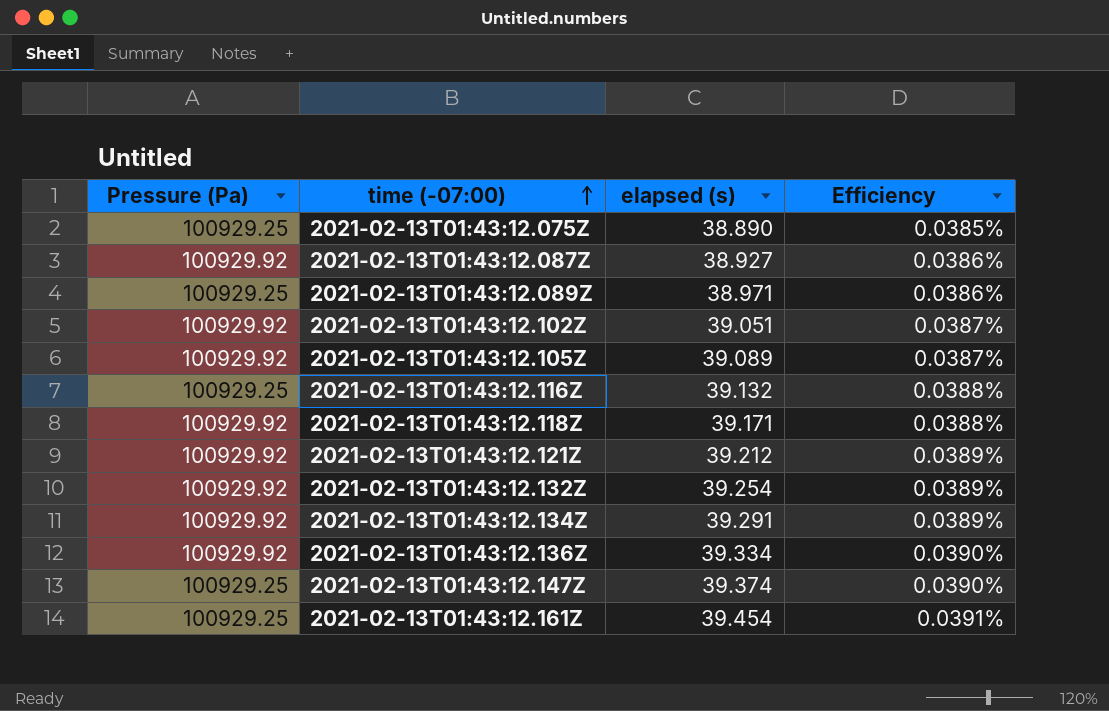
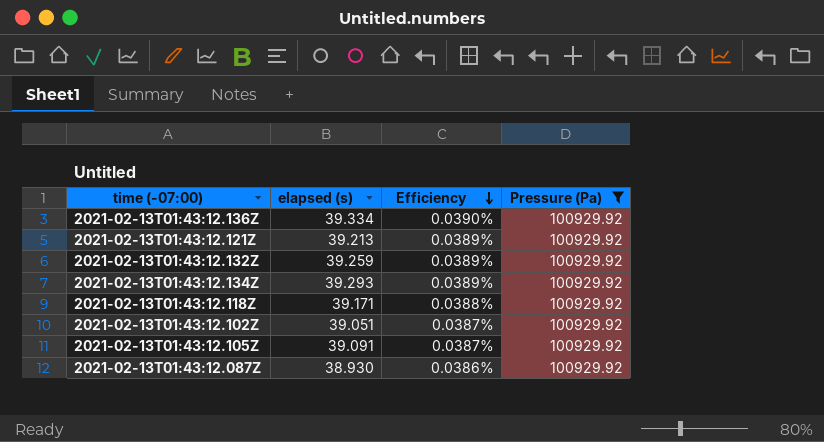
filter: none -> Pressure (Pa) = 100929.92
row order: time (-07:00) ascending -> Efficiency descending
column Pressure (Pa) | position: 1 -> 4
2021-02-13T01:43:12.121Z | elapsed (s): 39.212 -> 39.213
2021-02-13T01:43:12.132Z | elapsed (s): 39.254 -> 39.259
2021-02-13T01:43:12.134Z | elapsed (s): 39.291 -> 39.293
2021-02-13T01:43:12.105Z | elapsed (s): 39.089 -> 39.091
2021-02-13T01:43:12.087Z | elapsed (s): 38.927 -> 38.930

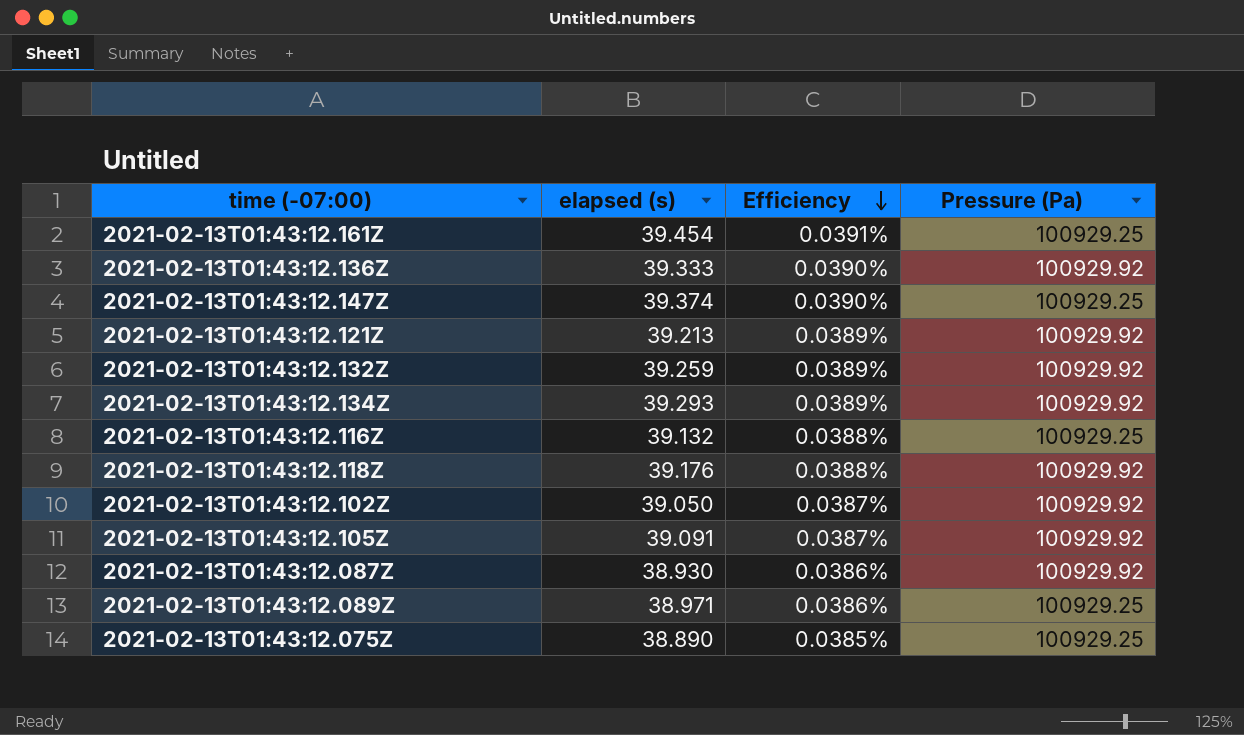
filter: Pressure (Pa) = 100929.92 -> none
2021-02-13T01:43:12.136Z | elapsed (s): 39.334 -> 39.333
2021-02-13T01:43:12.118Z | elapsed (s): 39.171 -> 39.176
2021-02-13T01:43:12.102Z | elapsed (s): 39.051 -> 39.050

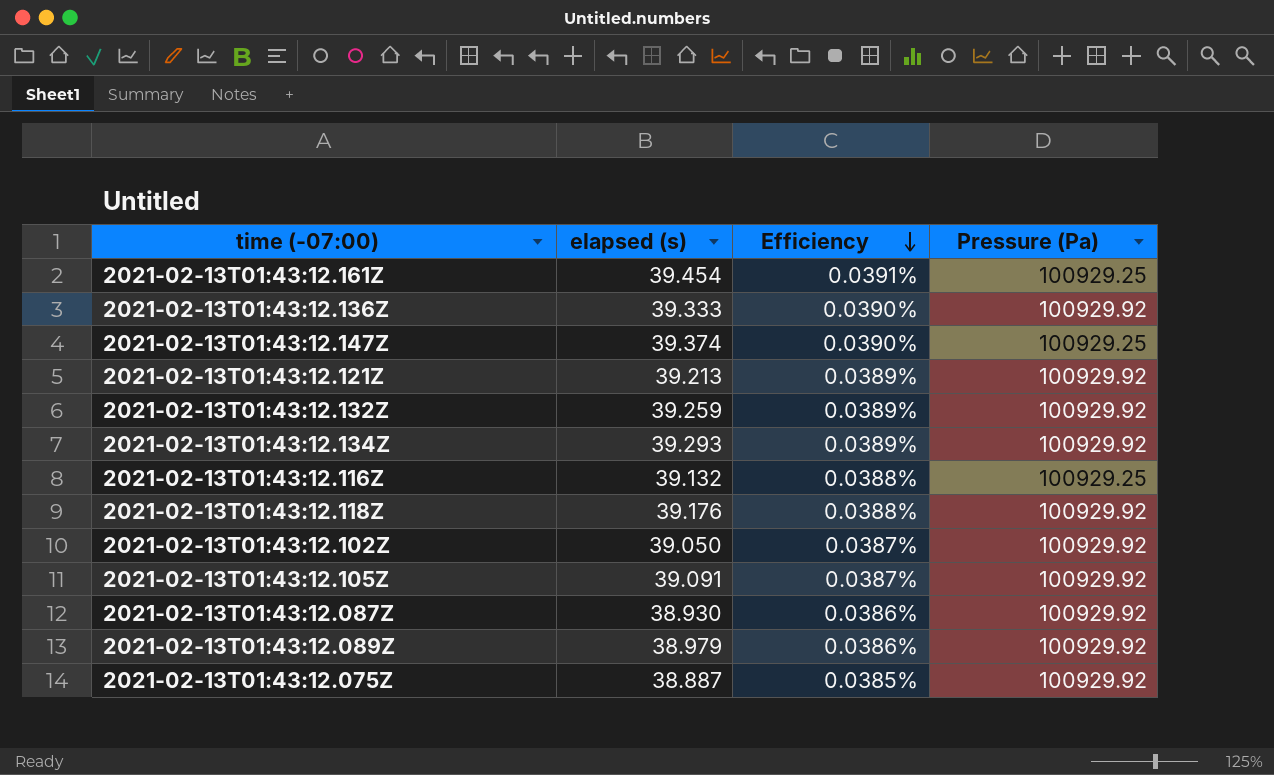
2021-02-13T01:43:12.089Z | elapsed (s): 38.971 -> 38.979
2021-02-13T01:43:12.089Z | Pressure (Pa): 100929.25 -> 100929.92
2021-02-13T01:43:12.075Z | elapsed (s): 38.890 -> 38.887
2021-02-13T01:43:12.075Z | Pressure (Pa): 100929.25 -> 100929.92

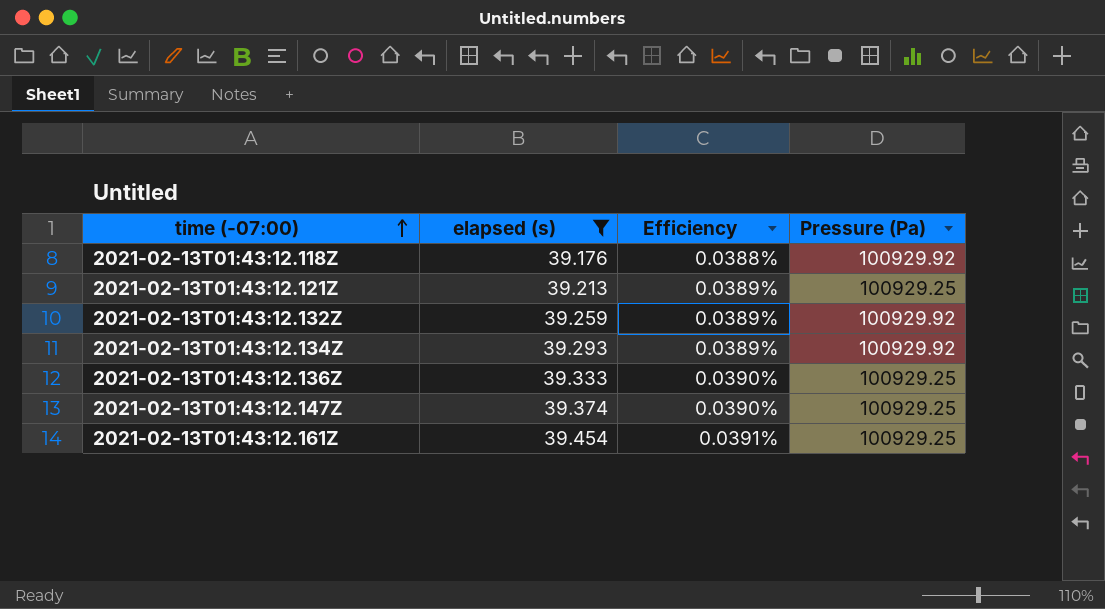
filter: none -> elapsed (s) >= 39.176
row order: Efficiency descending -> time (-07:00) ascending
2021-02-13T01:43:12.121Z | Pressure (Pa): 100929.92 -> 100929.25
2021-02-13T01:43:12.136Z | Pressure (Pa): 100929.92 -> 100929.25

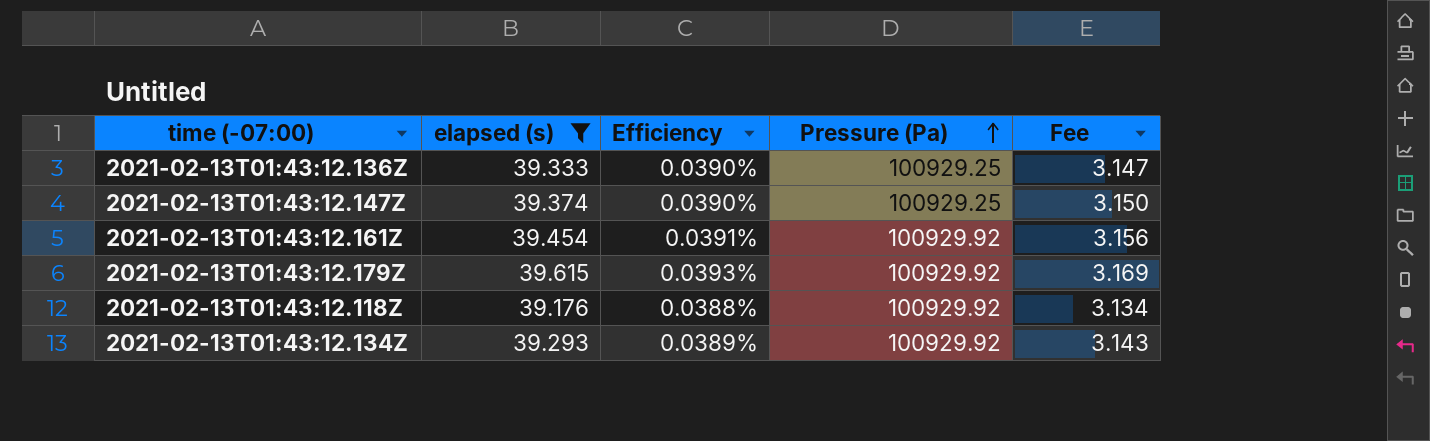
row order: time (-07:00) ascending -> Pressure (Pa) ascending
column Fee | formula: none -> [elapsed (s)] * 0.08
row 2021-02-13T01:43:12.121Z: 39.213 | 0.0389% | 100929.25 -> none
row 2021-02-13T01:43:12.132Z: 39.259 | 0.0389% | 100929.92 -> none
2021-02-13T01:43:12.161Z | Pressure (Pa): 100929.25 -> 100929.92
row 2021-02-13T01:43:12.179Z: none -> 39.615 | 0.0393% | 100929.92 | 3.169

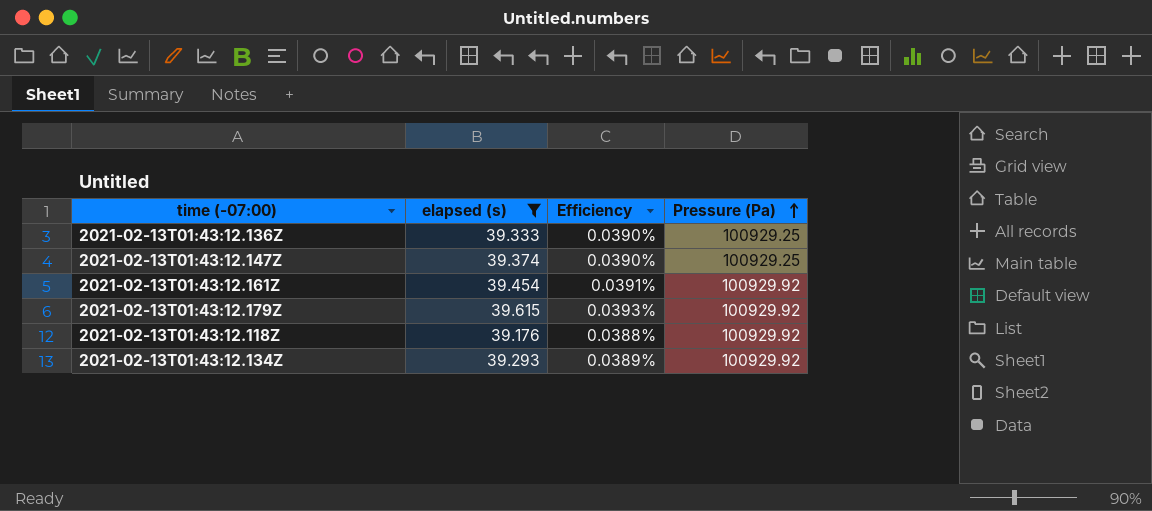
column Fee | formula: [elapsed (s)] * 0.08 -> none

